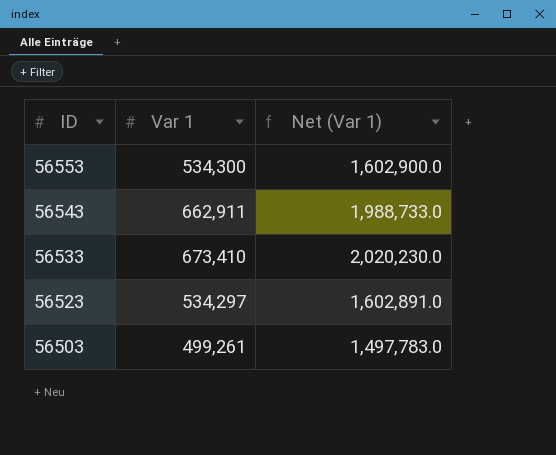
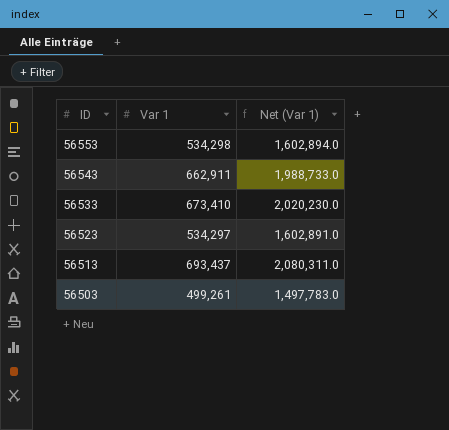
56553 | Var 1: 534,300 -> 534,298
56553 | Net (Var 1): 1,602,900.0 -> 1,602,894.0
row 56513: none -> 693,437 | 2,080,311.0

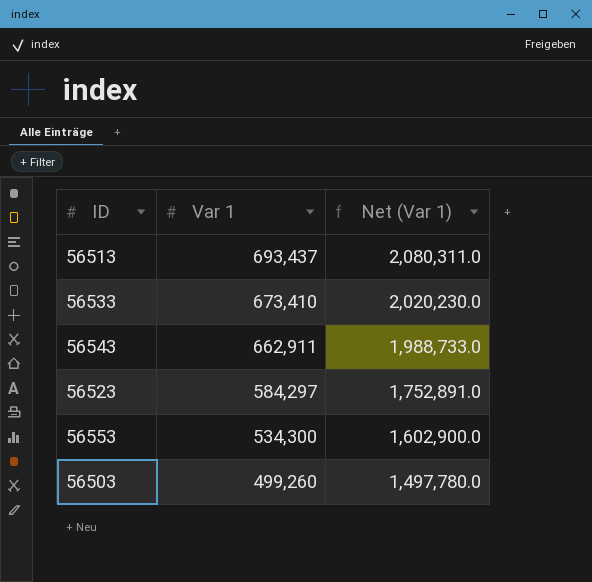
row order: ID descending -> Var 1 descending
56523 | Var 1: 534,297 -> 584,297
56523 | Net (Var 1): 1,602,891.0 -> 1,752,891.0
56553 | Var 1: 534,298 -> 534,300
56553 | Net (Var 1): 1,602,894.0 -> 1,602,900.0
56503 | Var 1: 499,261 -> 499,260
56503 | Net (Var 1): 1,497,783.0 -> 1,497,780.0

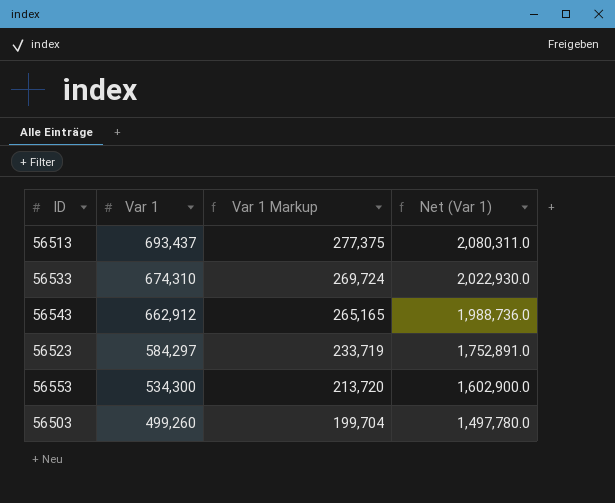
column Var 1 Markup | formula: none -> [Var 1] * 0.4
56533 | Var 1: 673,410 -> 674,310
56533 | Net (Var 1): 2,020,230.0 -> 2,022,930.0
56543 | Var 1: 662,911 -> 662,912
56543 | Net (Var 1): 1,988,733.0 -> 1,988,736.0

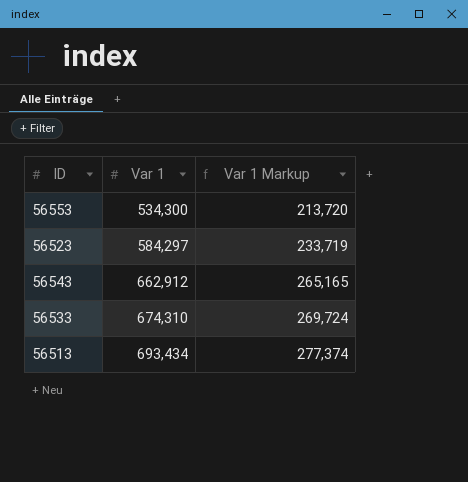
row order: Var 1 descending -> Var 1 ascending
column Net (Var 1) | formula: [Var 1] * 3 -> none
row 56503: 499,260 | 199,704 | 1,497,780.0 -> none
56513 | Var 1: 693,437 -> 693,434
56513 | Var 1 Markup: 277,375 -> 277,374

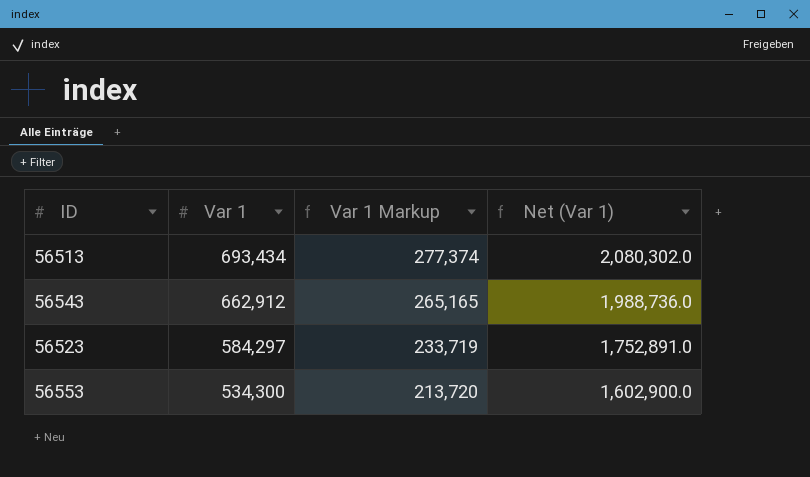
row order: Var 1 ascending -> Var 1 descending
column Net (Var 1) | formula: none -> [Var 1] * 3
row 56533: 674,310 | 269,724 -> none

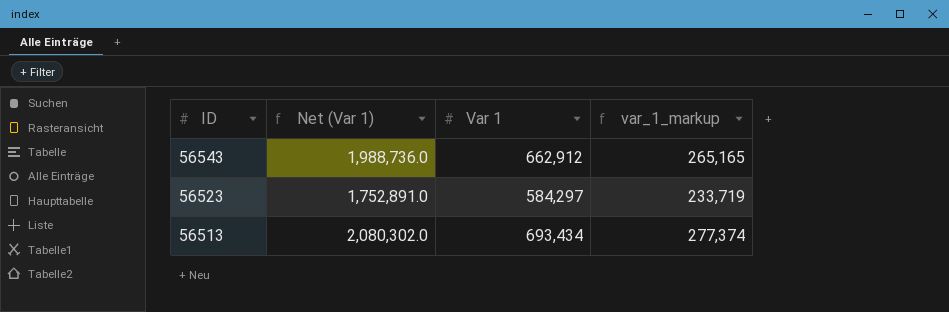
row order: Var 1 descending -> ID descending
column Net (Var 1) | position: 4 -> 2
column name: Var 1 Markup -> var_1_markup
row 56553: 534,300 | 213,720 | 1,602,900.0 -> none

